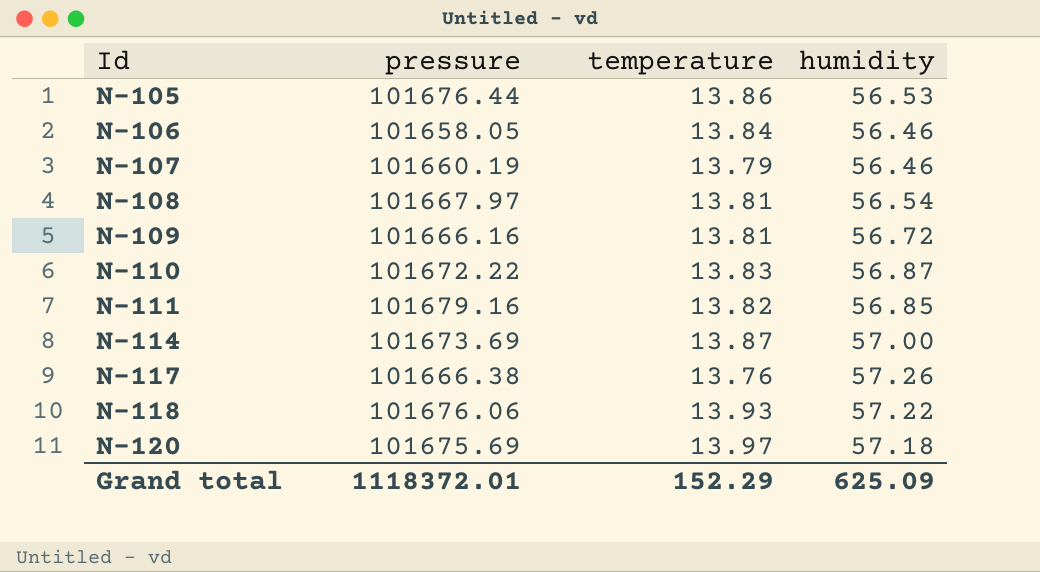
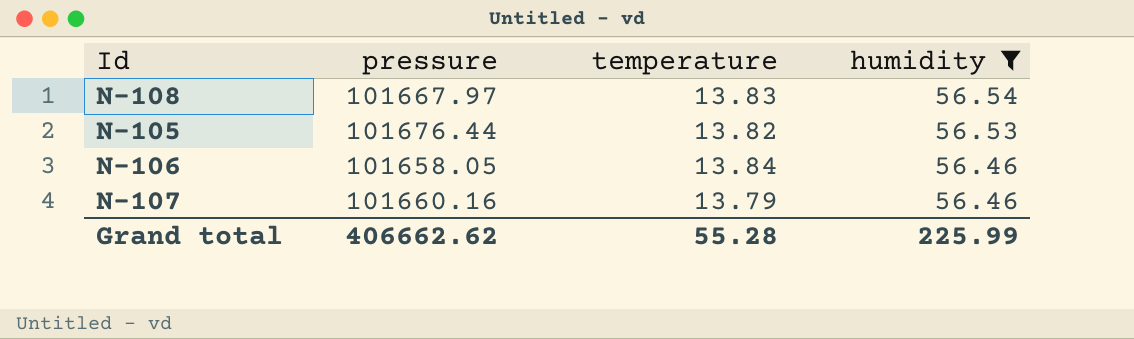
filter: none -> humidity <= 56.54
row order: Id ascending -> humidity descending
N-108 | temperature: 13.81 -> 13.83
N-105 | temperature: 13.86 -> 13.82
N-107 | pressure: 101660.19 -> 101660.16
Grand total | pressure: 1118372.01 -> 406662.62
Grand total | temperature: 152.29 -> 55.28
Grand total | humidity: 625.09 -> 225.99

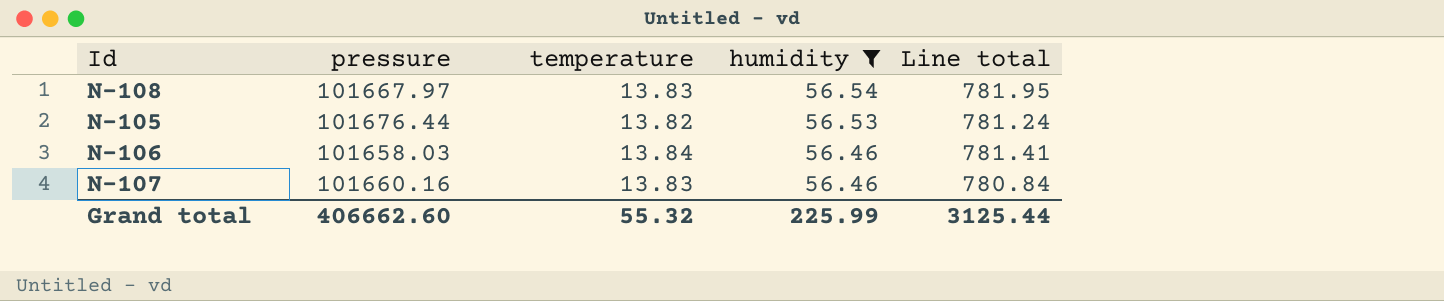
column Line total | formula: none -> [temperature] * [humidity]
N-106 | pressure: 101658.05 -> 101658.03
N-107 | temperature: 13.79 -> 13.83
Grand total | pressure: 406662.62 -> 406662.60
Grand total | temperature: 55.28 -> 55.32

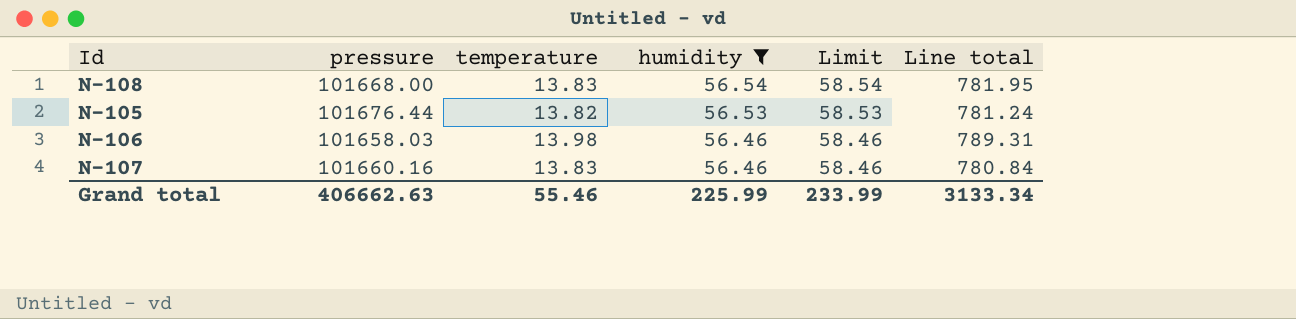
column Limit | formula: none -> [humidity] + 2
N-108 | pressure: 101667.97 -> 101668.00
N-106 | temperature: 13.84 -> 13.98
N-106 | Line total: 781.41 -> 789.31
Grand total | pressure: 406662.60 -> 406662.63
Grand total | temperature: 55.32 -> 55.46
Grand total | Line total: 3125.44 -> 3133.34

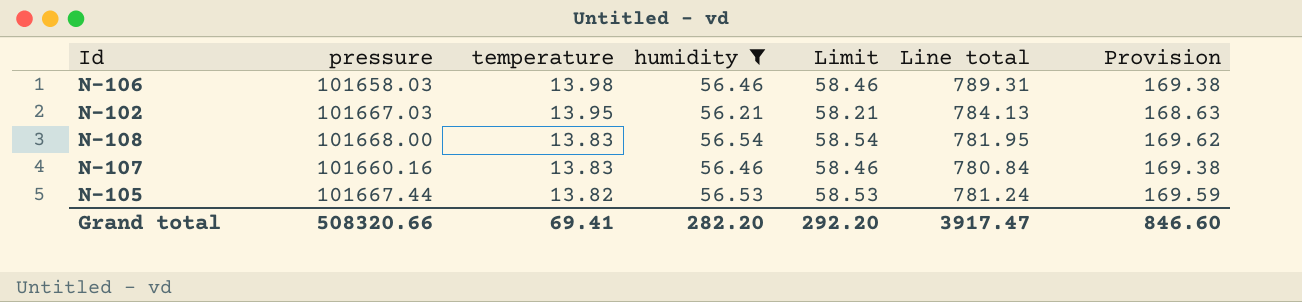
row order: humidity descending -> temperature descending
column Provision | formula: none -> [humidity] * 3
row N-102: none -> 101667.03 | 13.95 | 56.21 | 58.21 | 784.13 | 168.63
N-105 | pressure: 101676.44 -> 101667.44
Grand total | pressure: 406662.63 -> 508320.66
Grand total | temperature: 55.46 -> 69.41
Grand total | humidity: 225.99 -> 282.20
Grand total | Limit: 233.99 -> 292.20
Grand total | Line total: 3133.34 -> 3917.47

